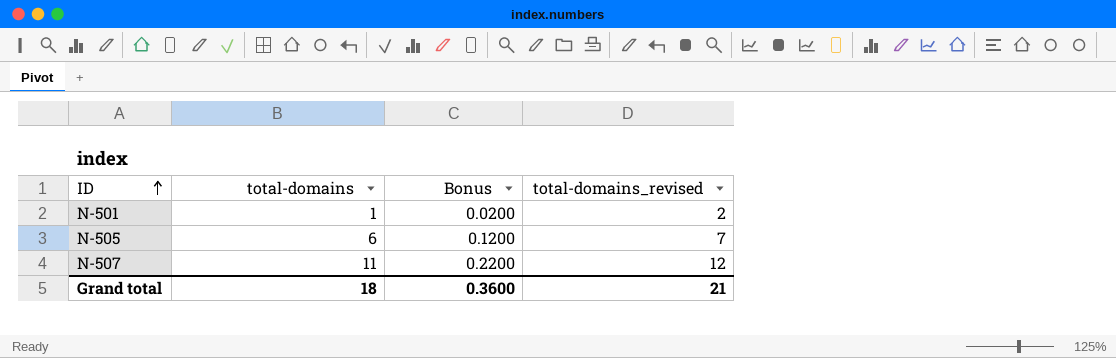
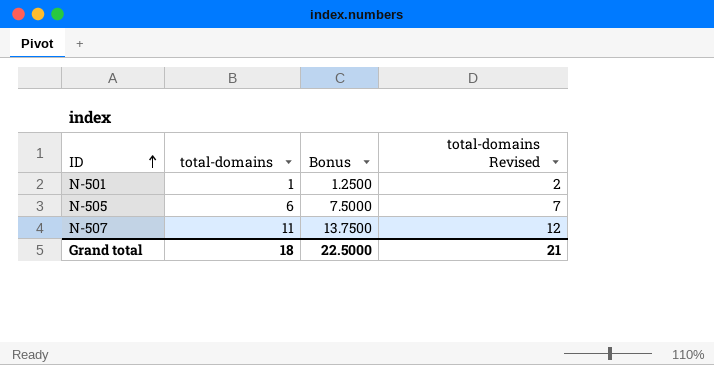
column Bonus | formula: [total-domains] * 0.02 -> [total-domains] * 1.25
column name: total-domains_revised -> total-domains Revised
Grand total | Bonus: 0.3600 -> 22.5000

